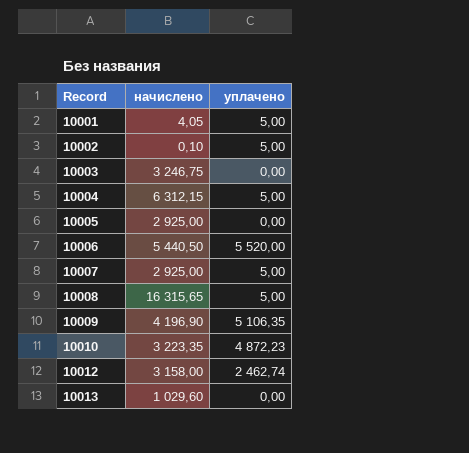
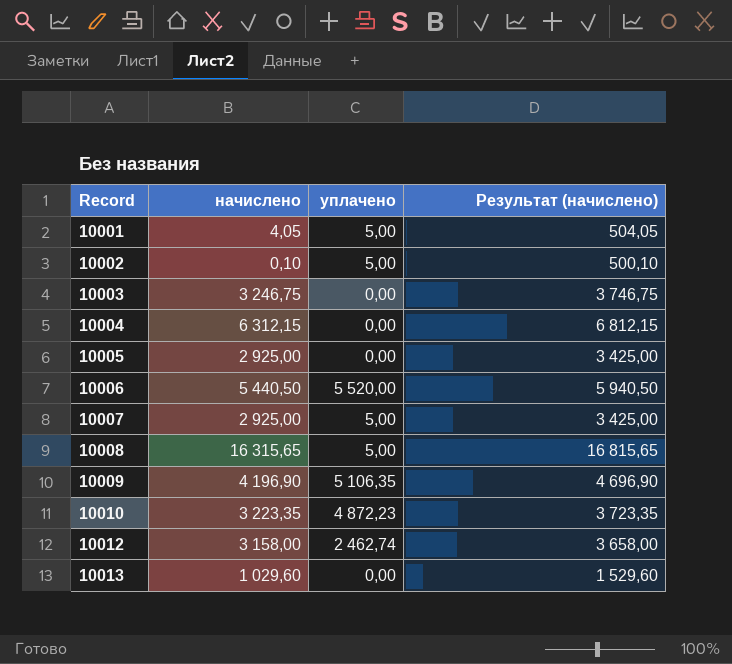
column Результат (начислено) | formula: none -> [начислено] + 500
10004 | уплачено: 5,00 -> 0,00

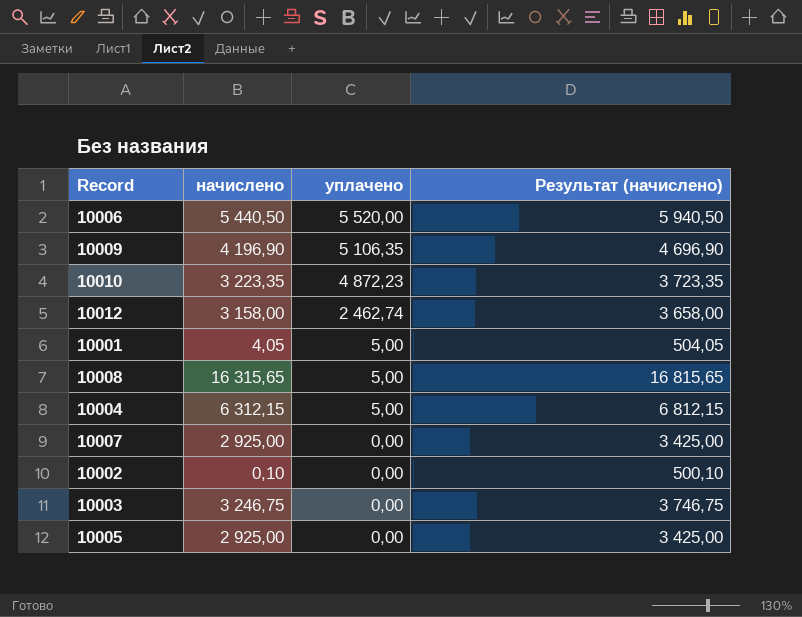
row order: Record ascending -> уплачено descending
row 10013: 1 029,60 | 0,00 | 1 529,60 -> none
10004 | уплачено: 0,00 -> 5,00
10007 | уплачено: 5,00 -> 0,00
10002 | уплачено: 5,00 -> 0,00

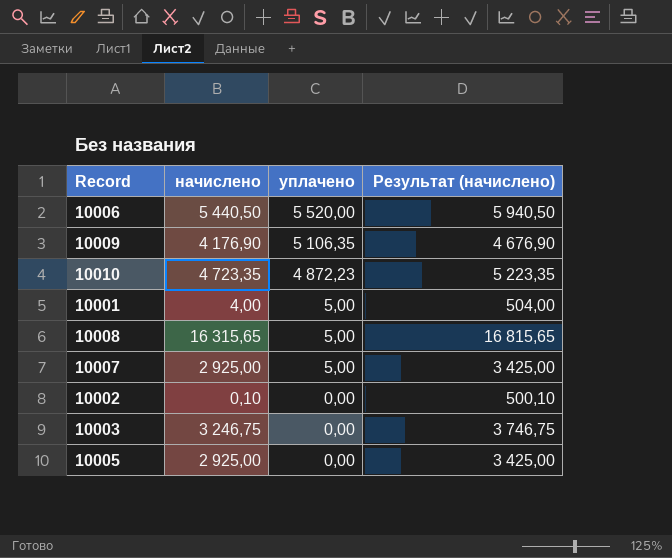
row 10012: 3 158,00 | 2 462,74 | 3 658,00 -> none
row 10004: 6 312,15 | 5,00 | 6 812,15 -> none
10009 | начислено: 4 196,90 -> 4 176,90
10009 | Результат (начислено): 4 696,90 -> 4 676,90
10010 | начислено: 3 223,35 -> 4 723,35
10010 | Результат (начислено): 3 723,35 -> 5 223,35
10001 | начислено: 4,05 -> 4,00
10001 | Результат (начислено): 504,05 -> 504,00
10007 | уплачено: 0,00 -> 5,00

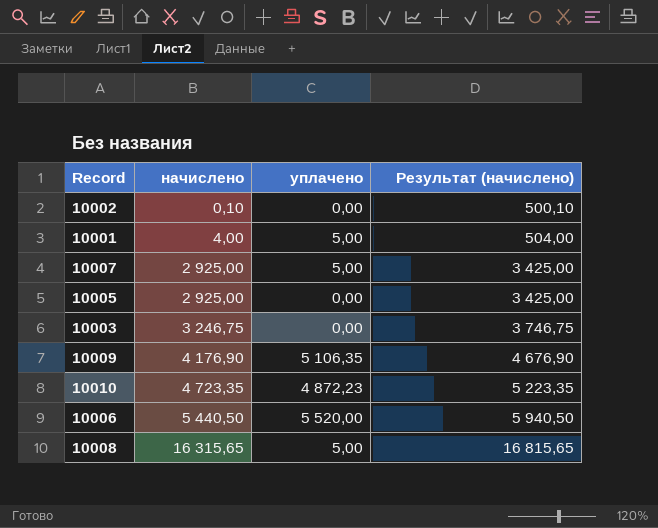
row order: уплачено descending -> начислено ascending

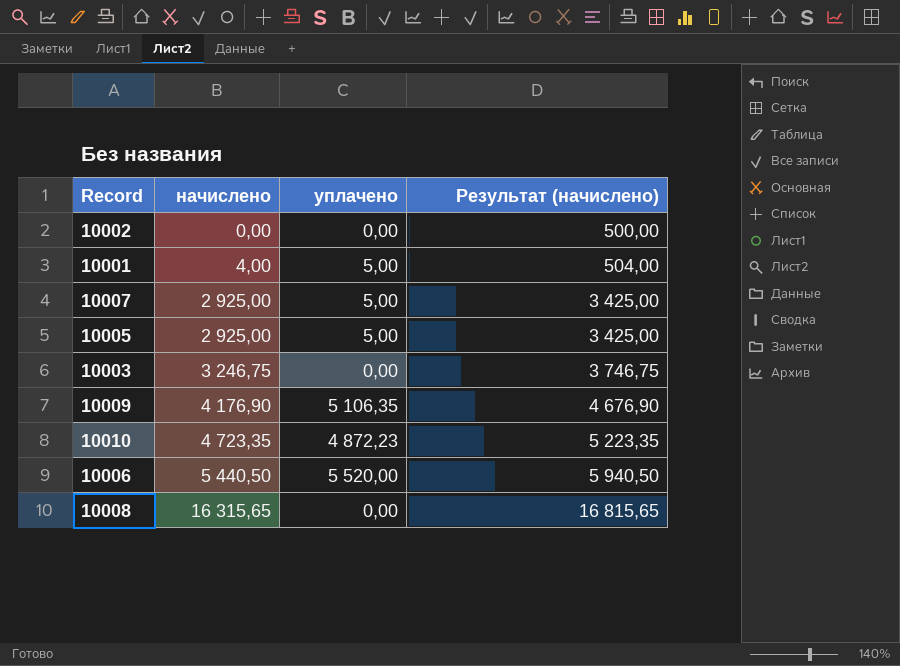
10002 | начислено: 0,10 -> 0,00
10002 | Результат (начислено): 500,10 -> 500,00
10005 | уплачено: 0,00 -> 5,00
10008 | уплачено: 5,00 -> 0,00

